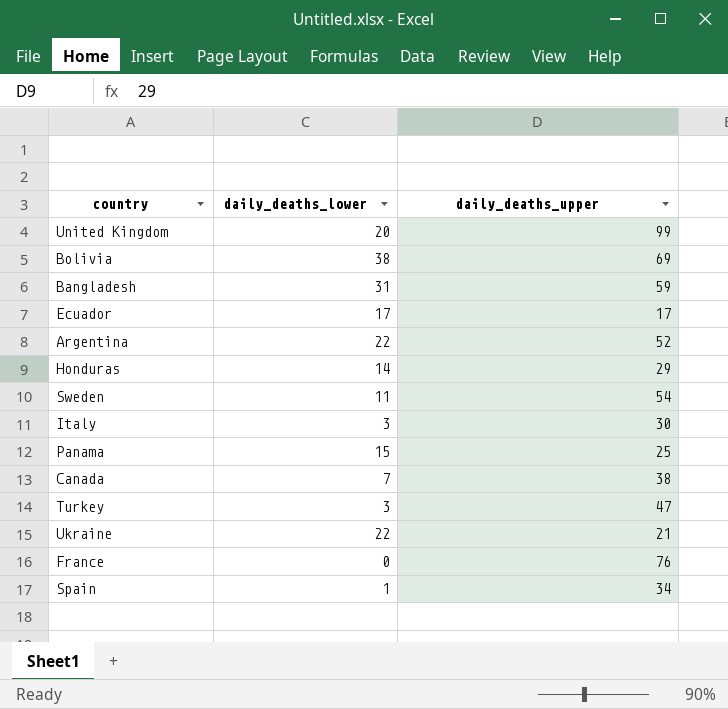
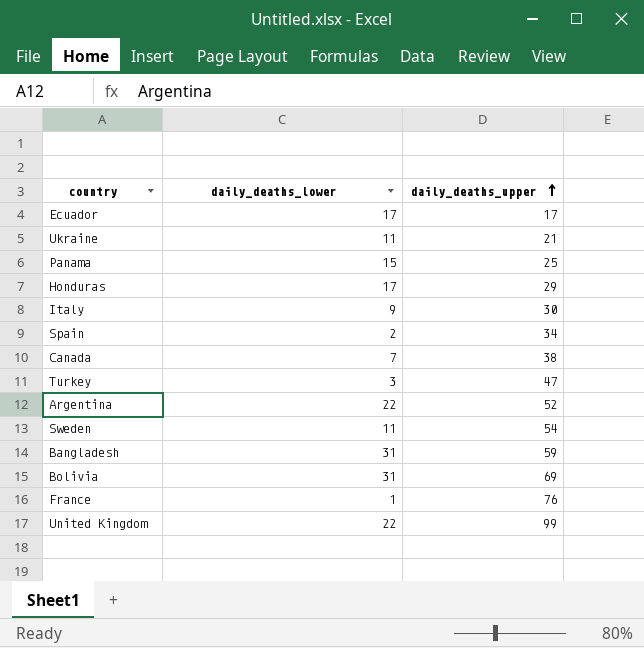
row order: none -> daily_deaths_upper ascending
Ukraine | daily_deaths_lower: 22 -> 11
Honduras | daily_deaths_lower: 14 -> 17
Italy | daily_deaths_lower: 3 -> 9
Spain | daily_deaths_lower: 1 -> 2
Bolivia | daily_deaths_lower: 38 -> 31
France | daily_deaths_lower: 0 -> 1
United Kingdom | daily_deaths_lower: 20 -> 22

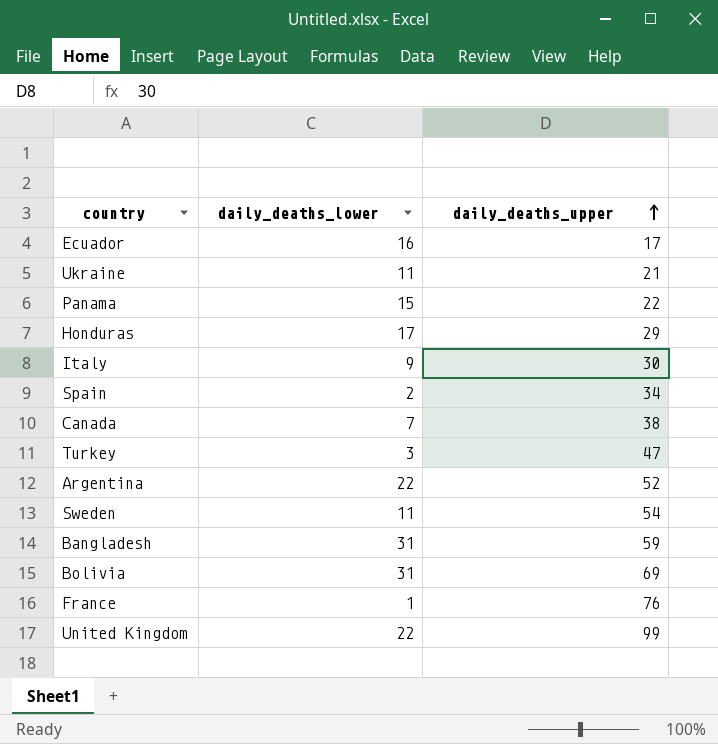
Ecuador | daily_deaths_lower: 17 -> 16
Panama | daily_deaths_upper: 25 -> 22

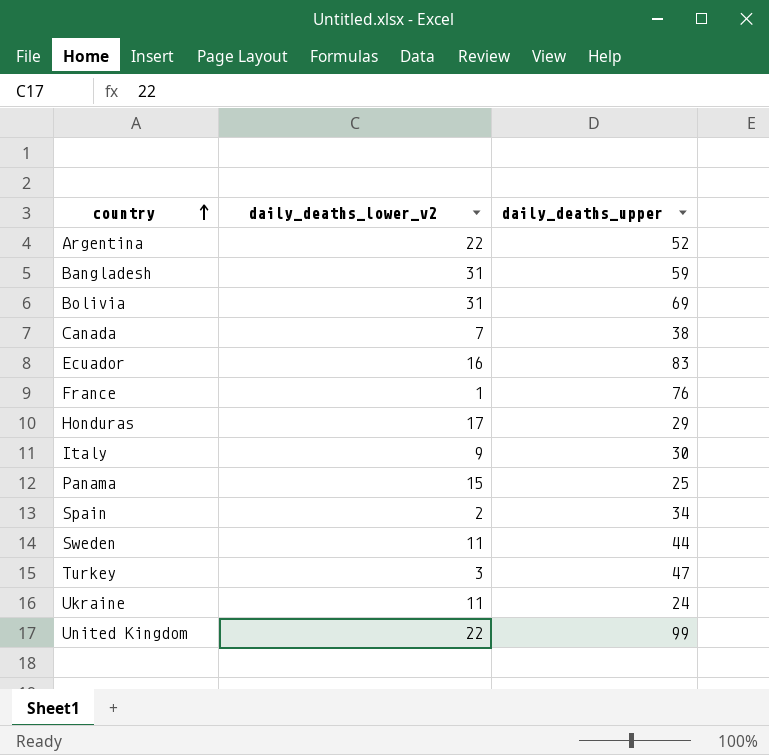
row order: daily_deaths_upper ascending -> country ascending
column name: daily_deaths_lower -> daily_deaths_lower_v2
Ecuador | daily_deaths_upper: 17 -> 83
Panama | daily_deaths_upper: 22 -> 25
Sweden | daily_deaths_upper: 54 -> 44
Ukraine | daily_deaths_upper: 21 -> 24

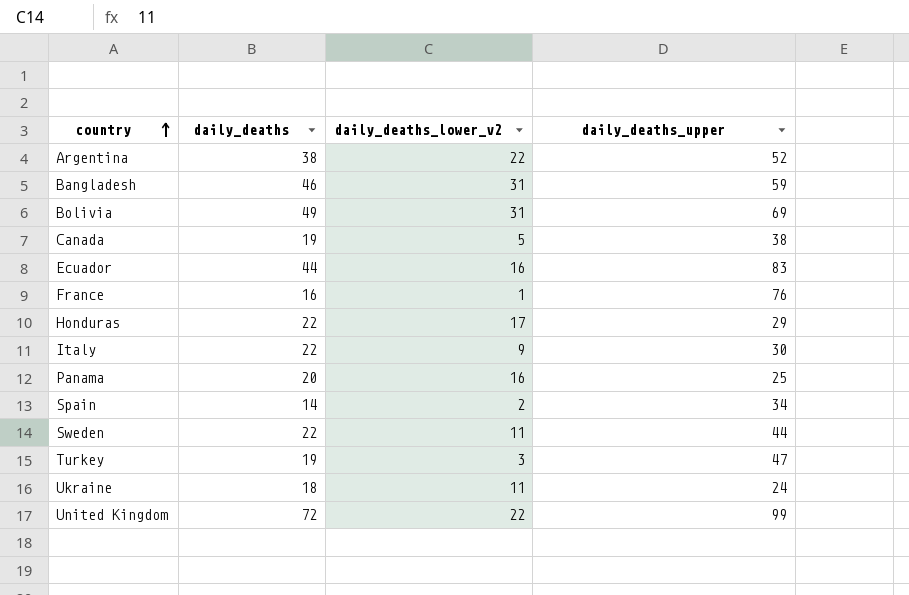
column daily_deaths | position: none -> 2
Canada | daily_deaths_lower_v2: 7 -> 5
Panama | daily_deaths_lower_v2: 15 -> 16

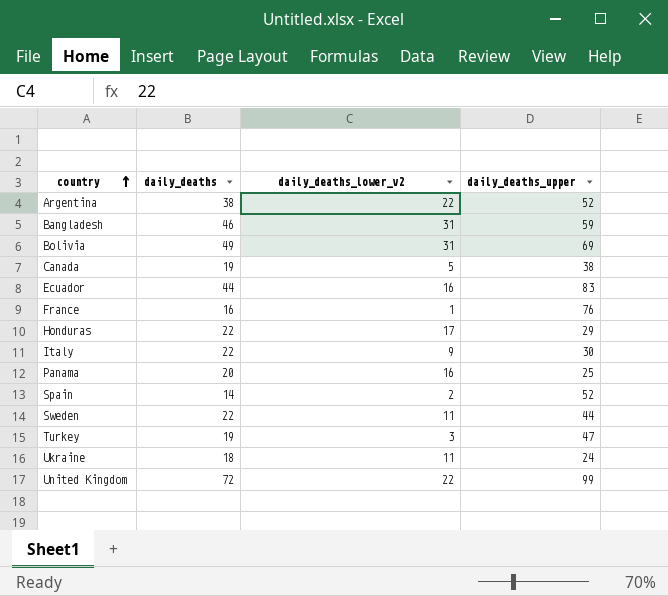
Spain | daily_deaths_upper: 34 -> 52

